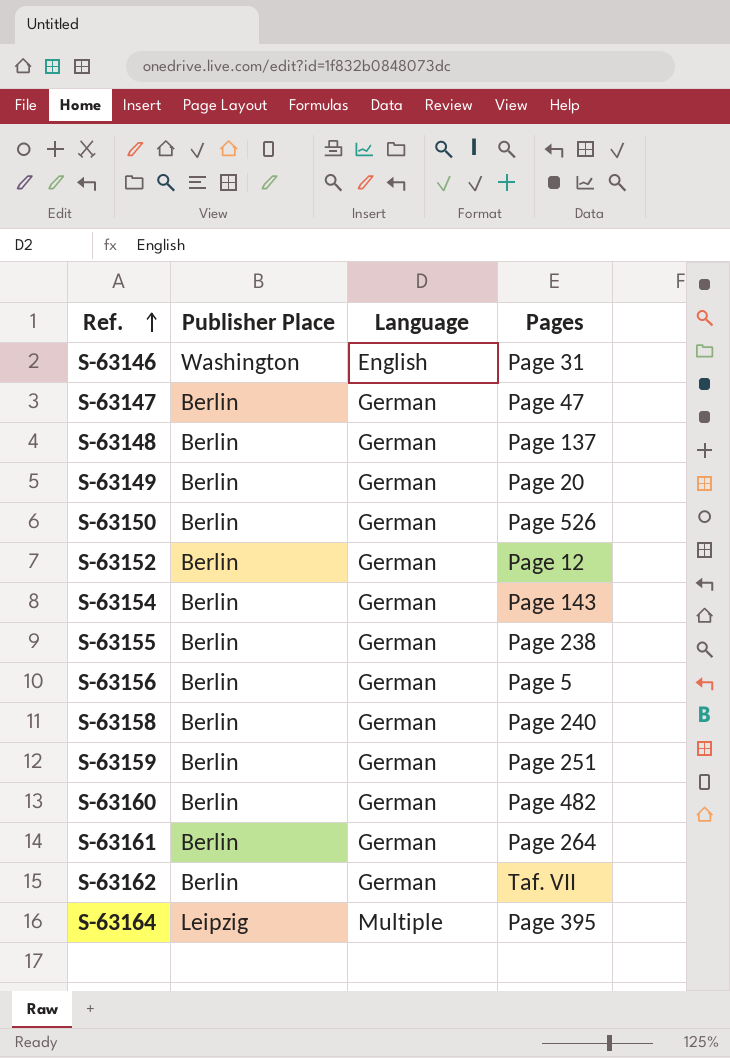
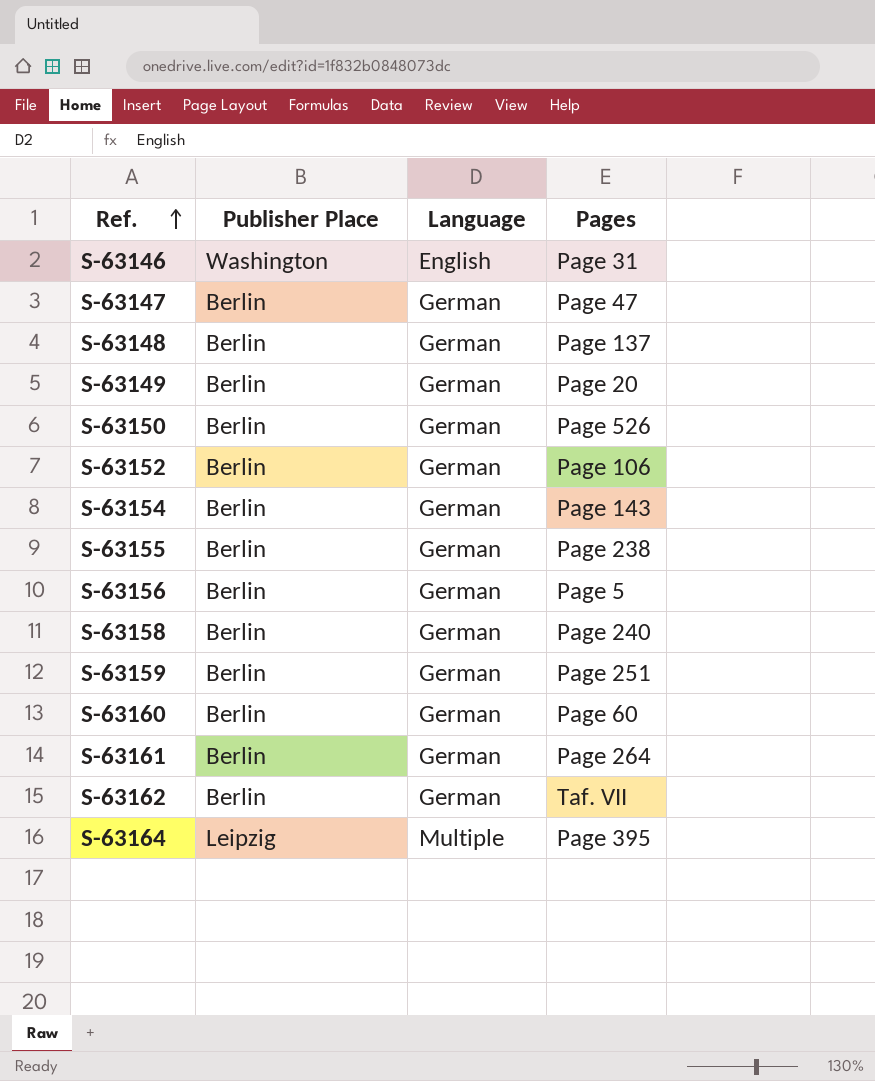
S-63152 | Pages: Page 12 -> Page 106
S-63160 | Pages: Page 482 -> Page 60

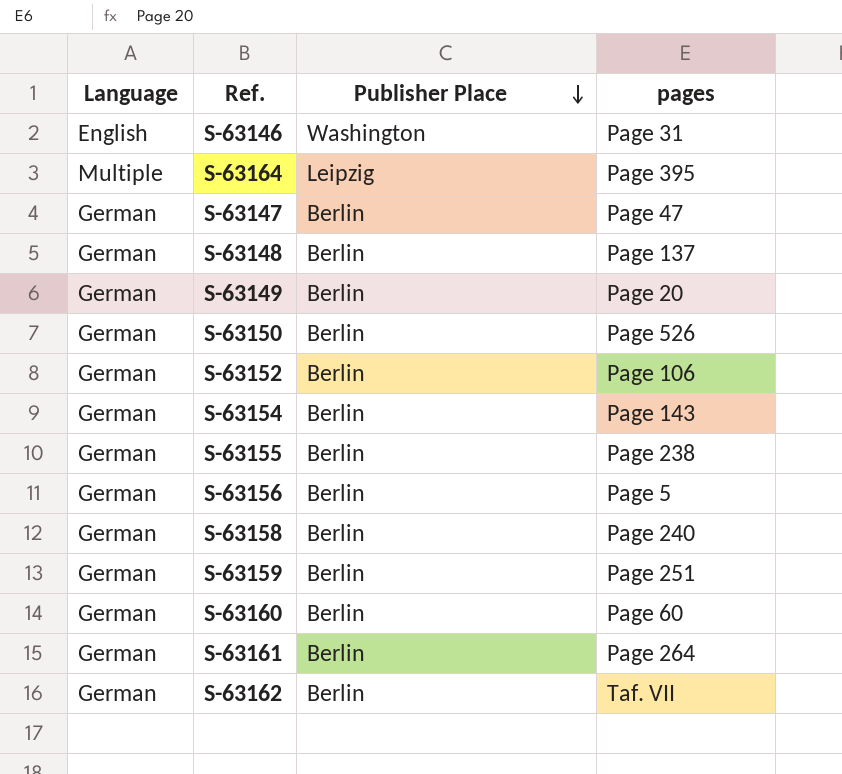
row order: Ref. ascending -> Publisher Place descending
column Language | position: 3 -> 1
column name: Pages -> pages

